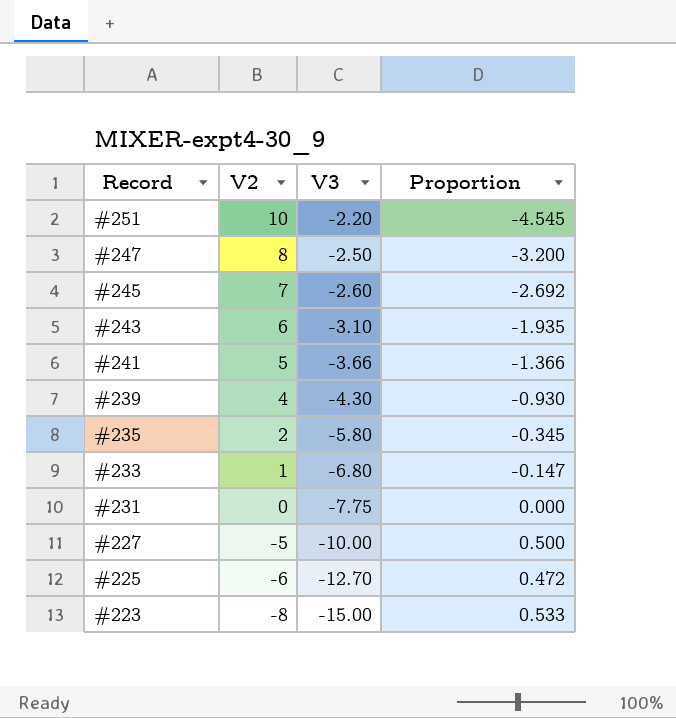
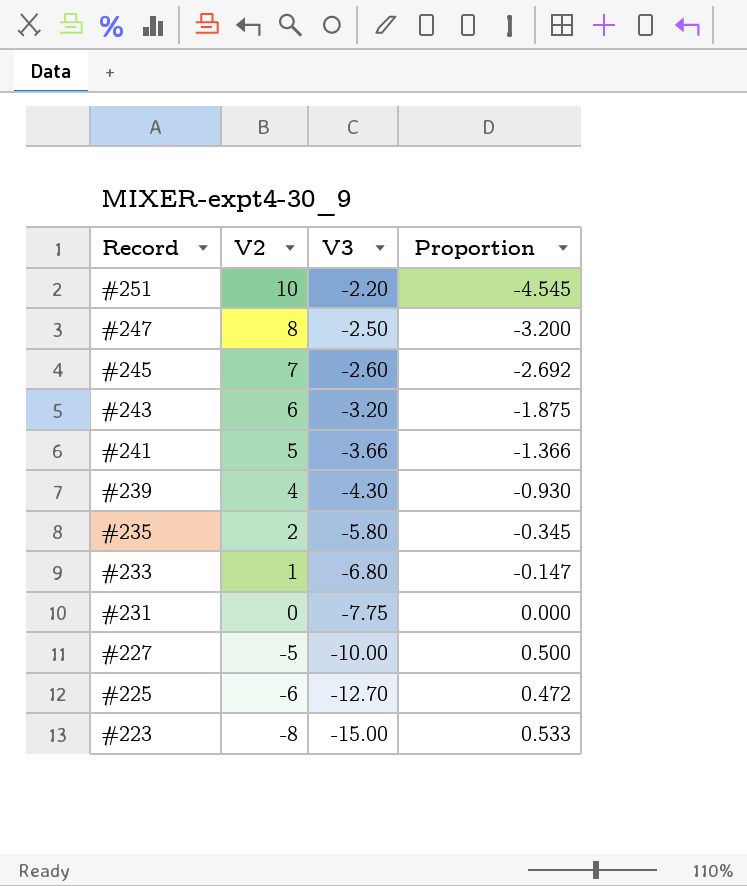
#243 | V3: -3.10 -> -3.20
#243 | Proportion: -1.935 -> -1.875

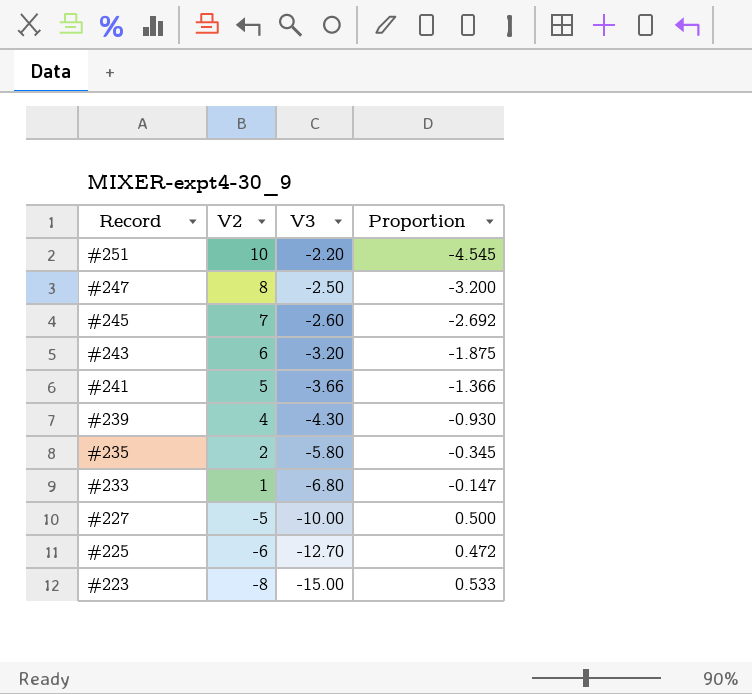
row #231: 0 | -7.75 | 0.000 -> none

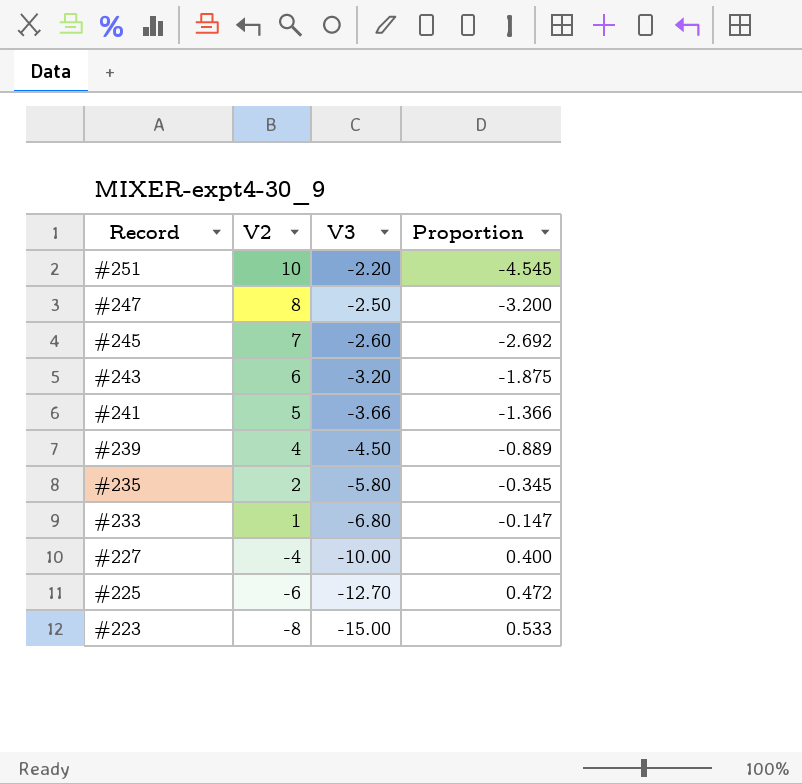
#239 | V3: -4.30 -> -4.50
#239 | Proportion: -0.930 -> -0.889
#227 | V2: -5 -> -4
#227 | Proportion: 0.500 -> 0.400

